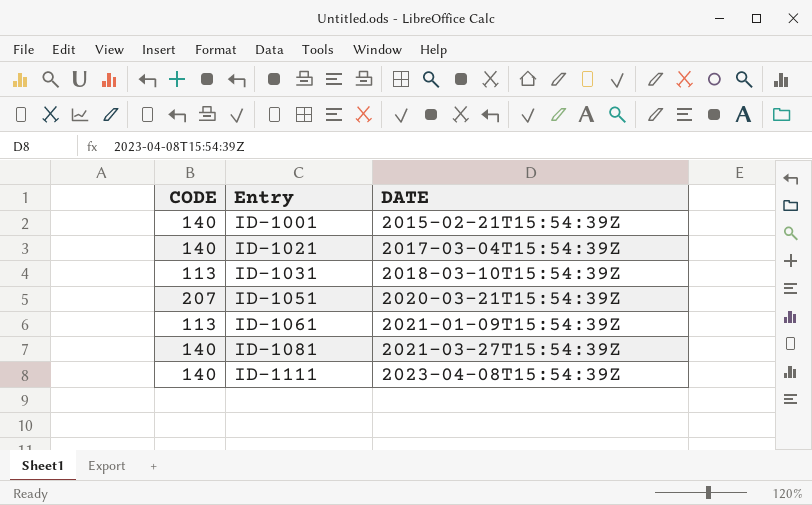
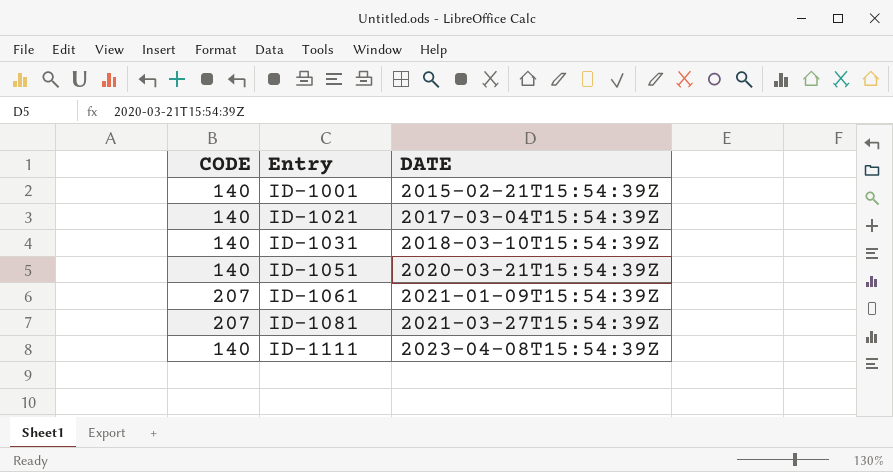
ID-1031 | CODE: 113 -> 140
ID-1051 | CODE: 207 -> 140
ID-1061 | CODE: 113 -> 207
ID-1081 | CODE: 140 -> 207

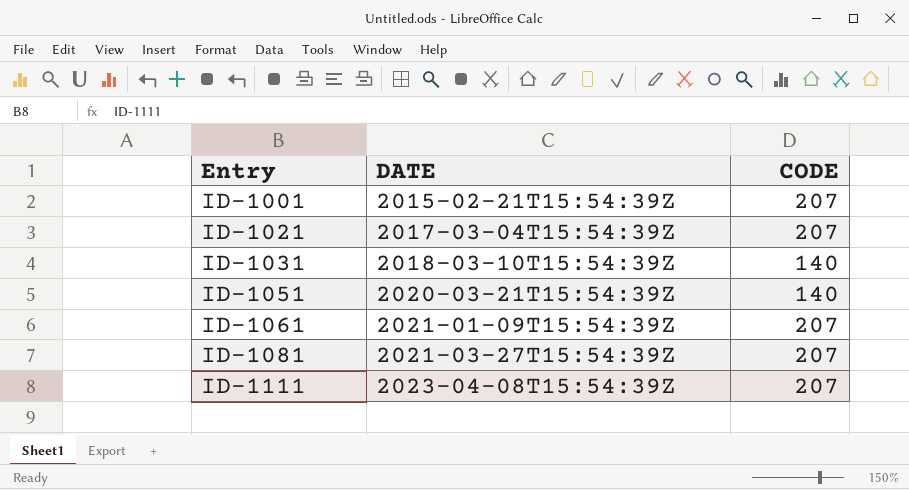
column CODE | position: 1 -> 3
ID-1001 | CODE: 140 -> 207
ID-1021 | CODE: 140 -> 207
ID-1111 | CODE: 140 -> 207

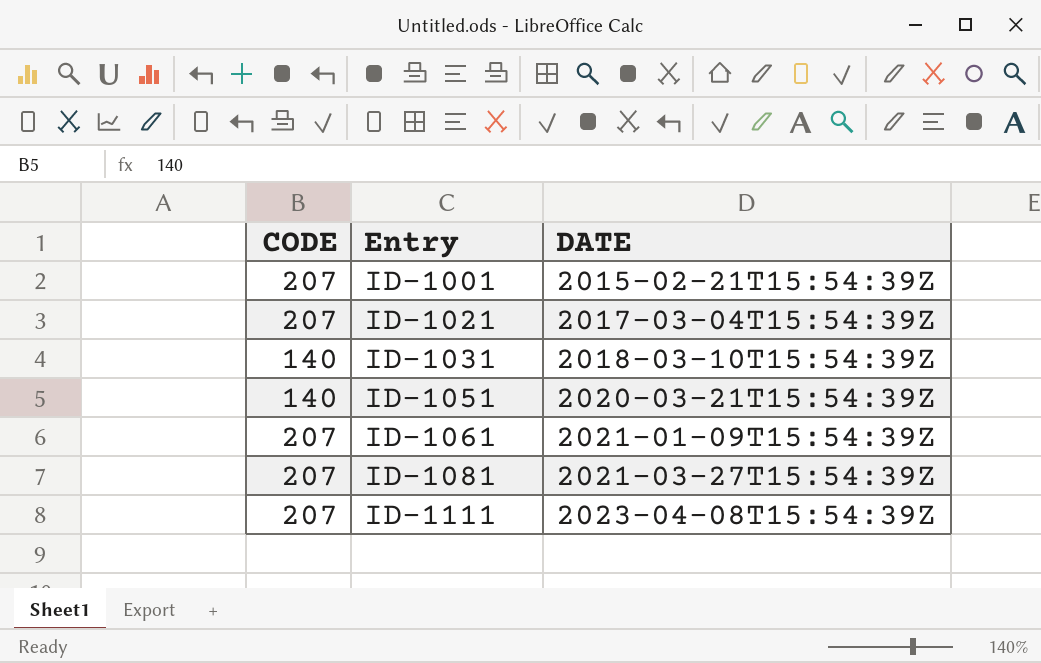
column CODE | position: 3 -> 1

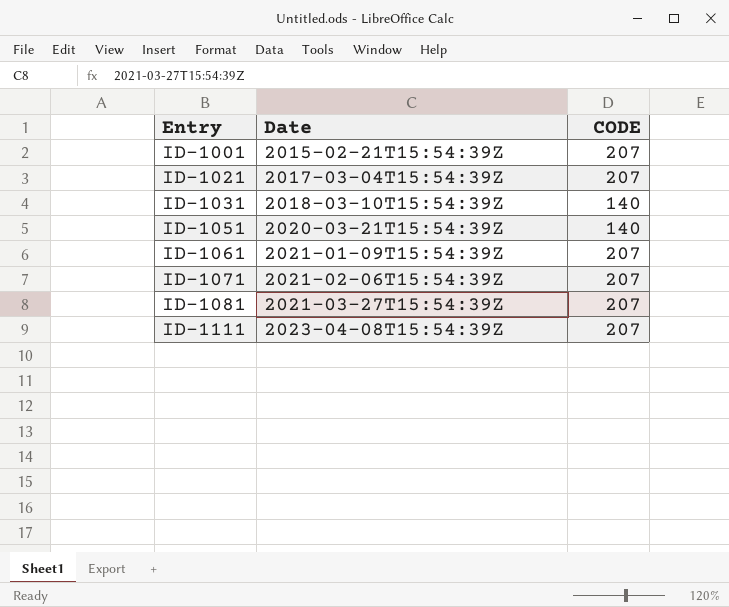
column name: DATE -> Date
column CODE | position: 1 -> 3
row ID-1071: none -> 2021-02-06T15:54:39Z | 207

